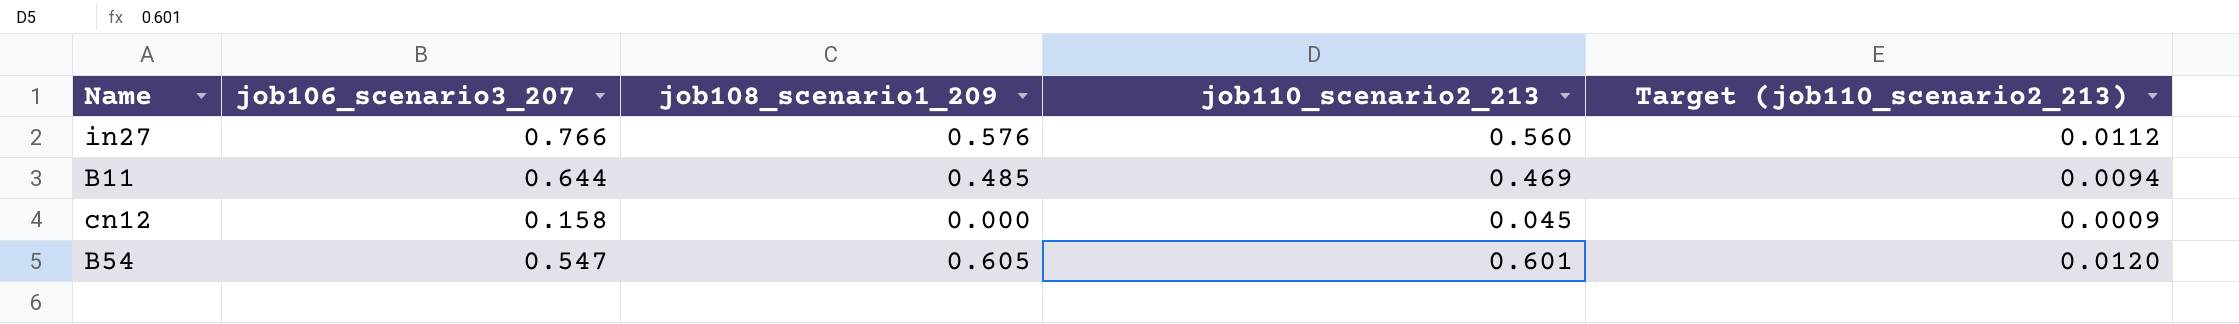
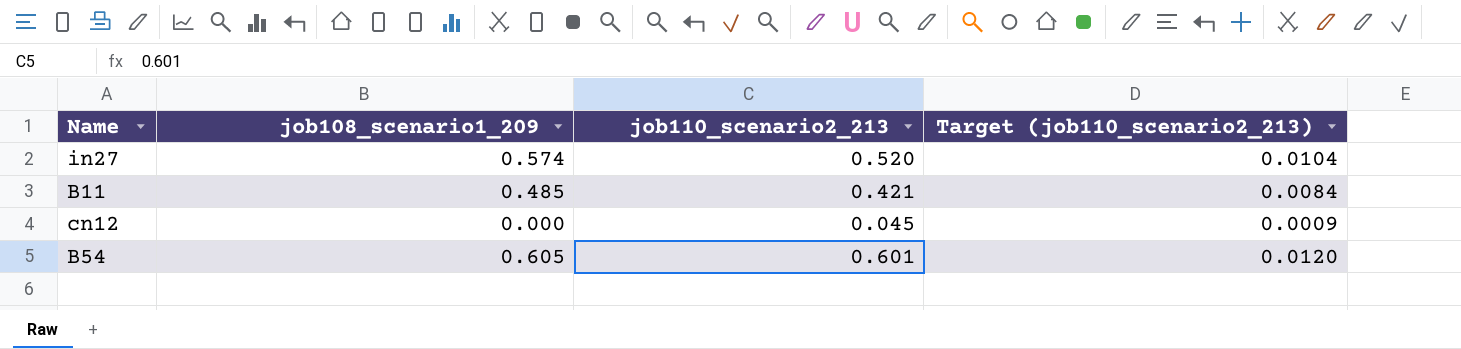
column job106_scenario3_207 | position: 2 -> none
in27 | job108_scenario1_209: 0.576 -> 0.574
in27 | job110_scenario2_213: 0.560 -> 0.520
in27 | Target (job110_scenario2_213): 0.0112 -> 0.0104
B11 | job110_scenario2_213: 0.469 -> 0.421
B11 | Target (job110_scenario2_213): 0.0094 -> 0.0084

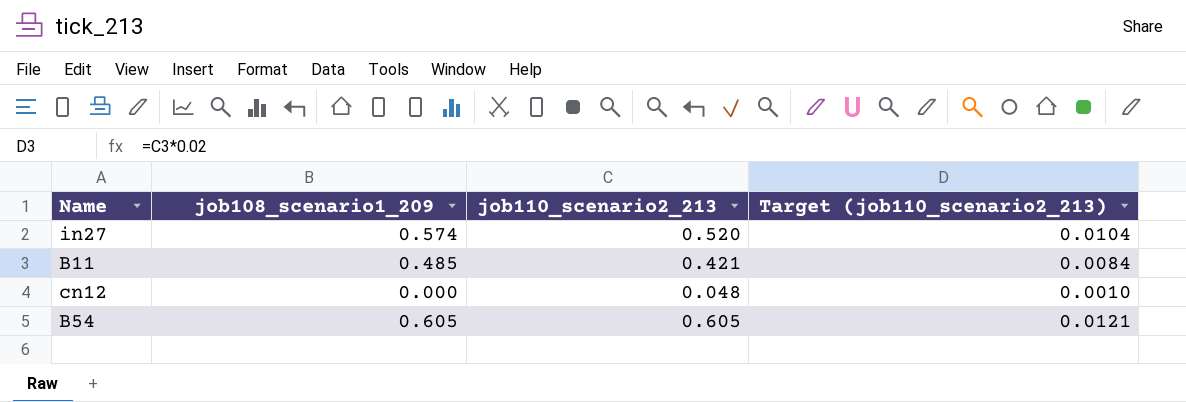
cn12 | job110_scenario2_213: 0.045 -> 0.048
cn12 | Target (job110_scenario2_213): 0.0009 -> 0.0010
B54 | job110_scenario2_213: 0.601 -> 0.605
B54 | Target (job110_scenario2_213): 0.0120 -> 0.0121

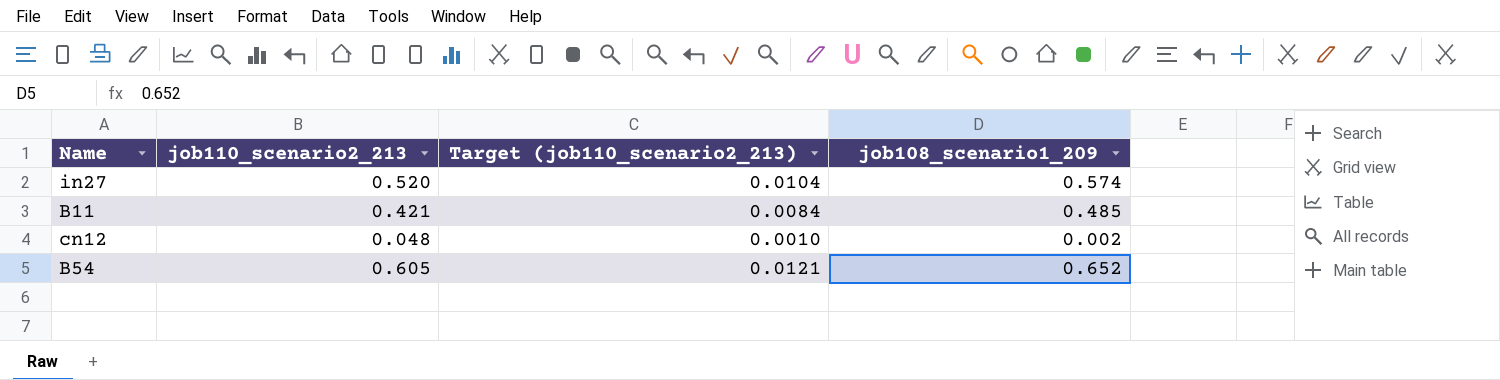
column job108_scenario1_209 | position: 2 -> 4
cn12 | job108_scenario1_209: 0.000 -> 0.002
B54 | job108_scenario1_209: 0.605 -> 0.652

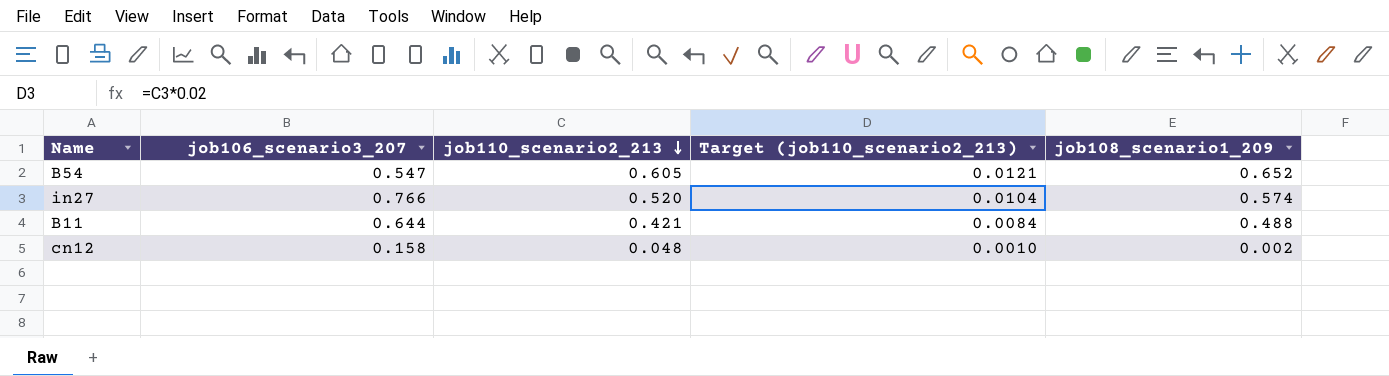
row order: none -> job110_scenario2_213 descending
column job106_scenario3_207 | position: none -> 2
B11 | job108_scenario1_209: 0.485 -> 0.488

